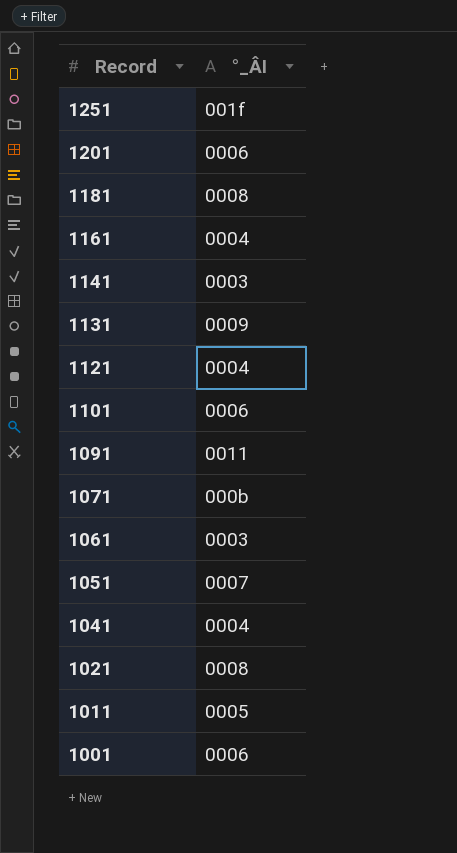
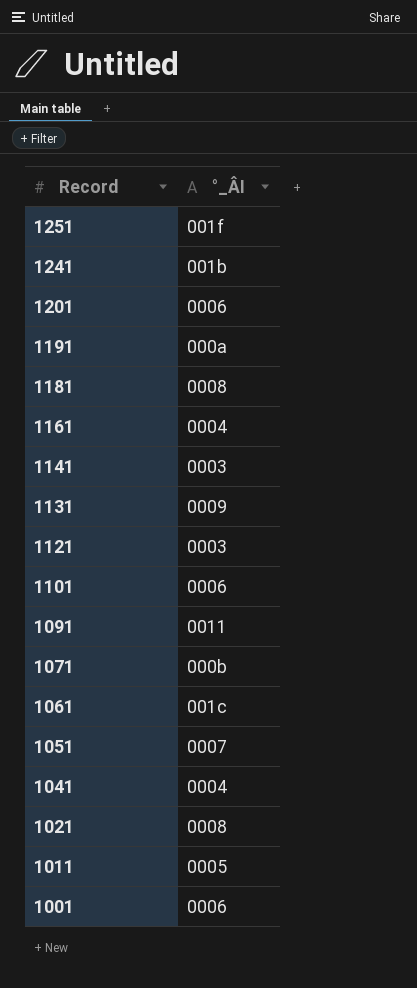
row 1241: none -> 001b
row 1191: none -> 000a
1121 | °_ÂI: 0004 -> 0003
1061 | °_ÂI: 0003 -> 001c

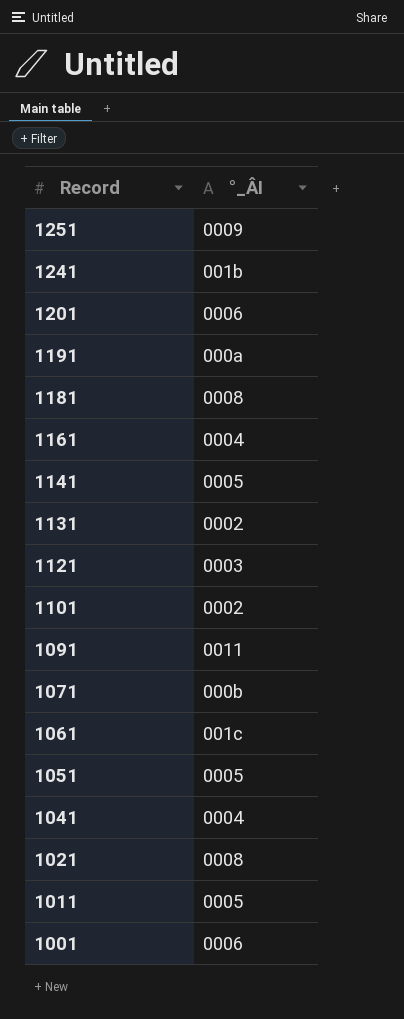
1251 | °_ÂI: 001f -> 0009
1141 | °_ÂI: 0003 -> 0005
1131 | °_ÂI: 0009 -> 0002
1101 | °_ÂI: 0006 -> 0002
1051 | °_ÂI: 0007 -> 0005

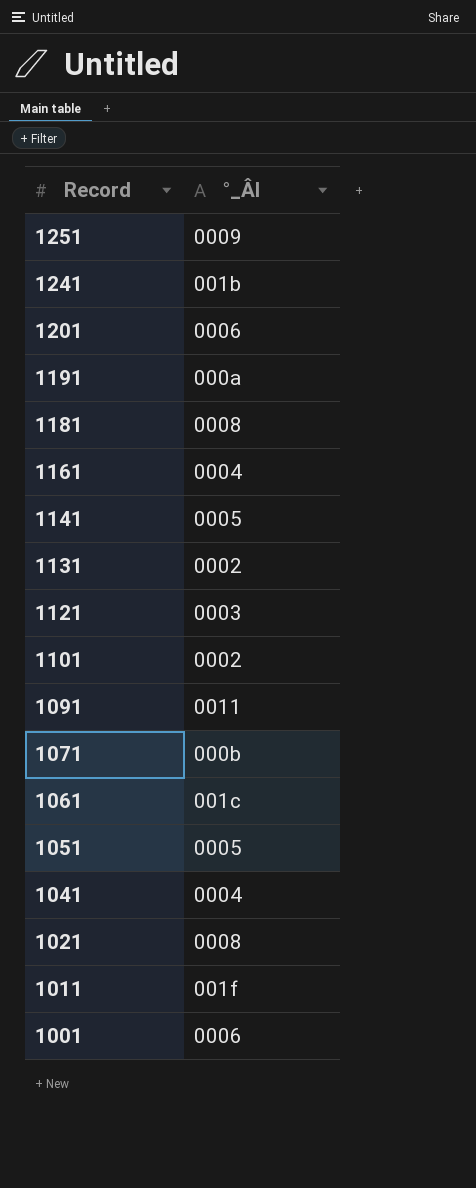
1011 | °_ÂI: 0005 -> 001f

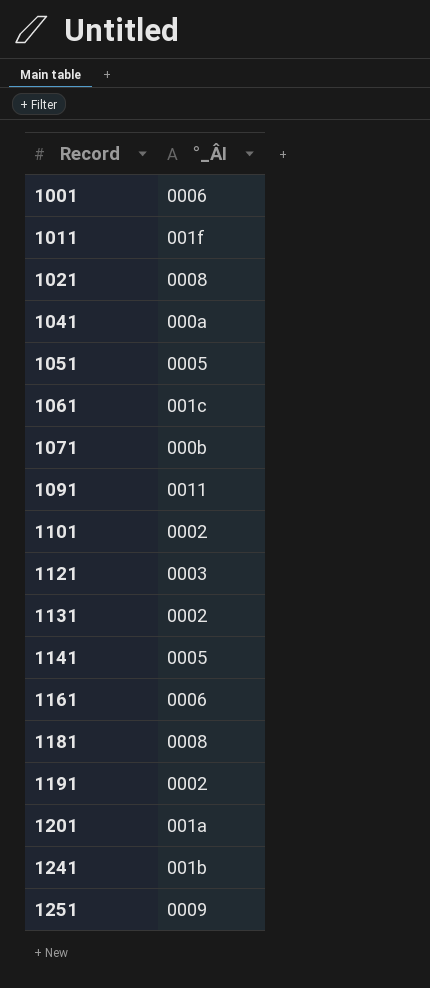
row order: Record descending -> Record ascending
1041 | °_ÂI: 0004 -> 000a
1161 | °_ÂI: 0004 -> 0006
1191 | °_ÂI: 000a -> 0002
1201 | °_ÂI: 0006 -> 001a

